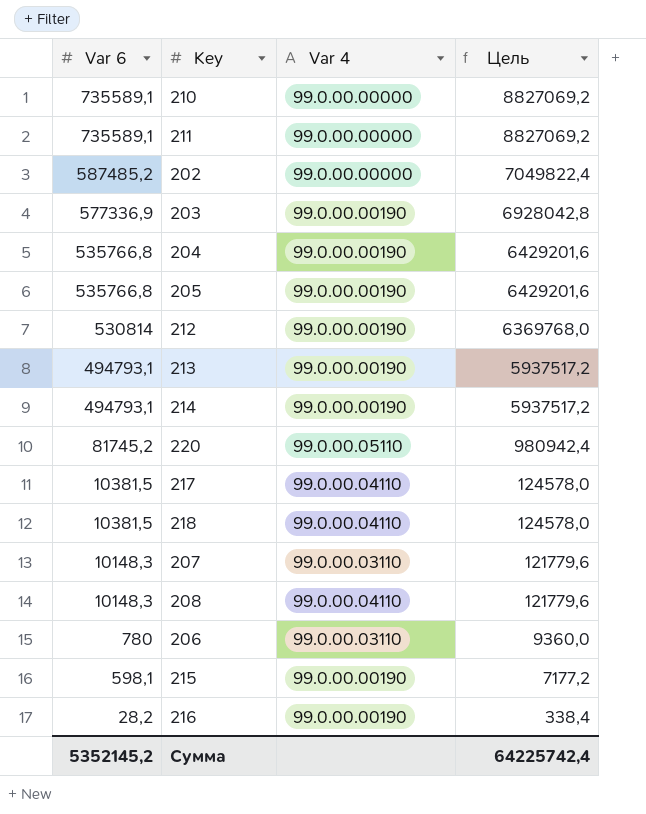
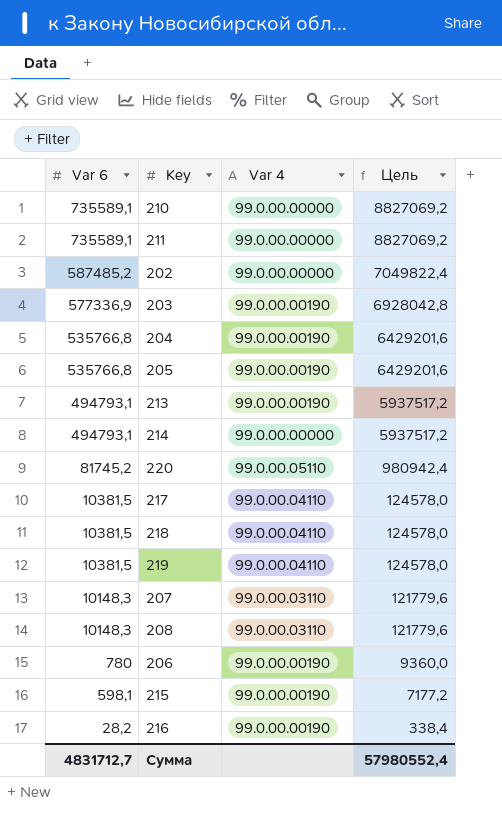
row 212: 530814 | 99.0.00.00190 | 6369768,0 -> none
214 | Var 4: 99.0.00.00190 -> 99.0.00.00000
row 219: none -> 10381,5 | 99.0.00.04110 | 124578,0
208 | Var 4: 99.0.00.04110 -> 99.0.00.03110
206 | Var 4: 99.0.00.03110 -> 99.0.00.00190
Сумма | Var 6: 5352145,2 -> 4831712,7
Сумма | Цель: 64225742,4 -> 57980552,4

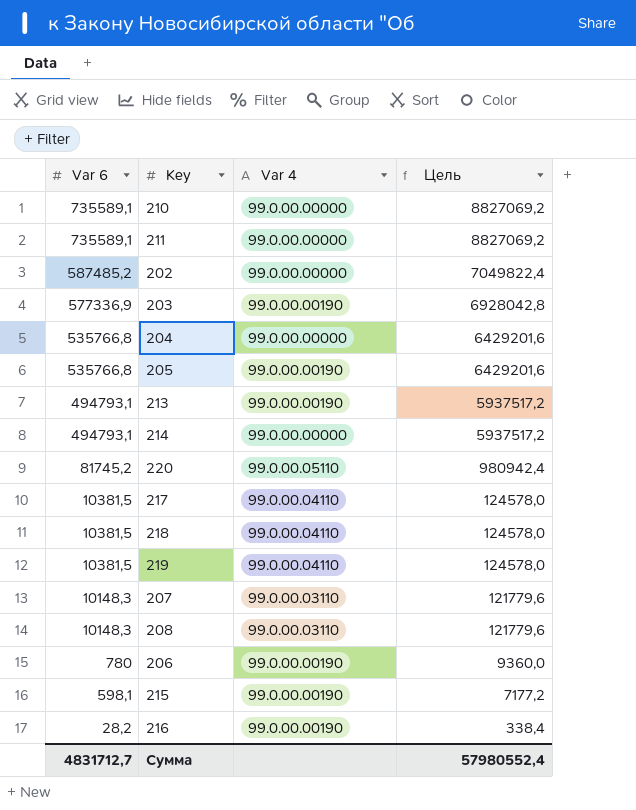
204 | Var 4: 99.0.00.00190 -> 99.0.00.00000

